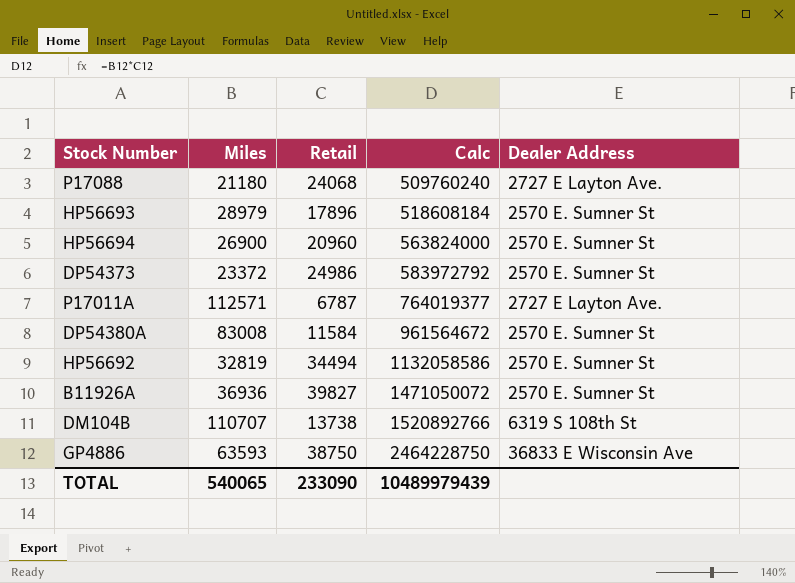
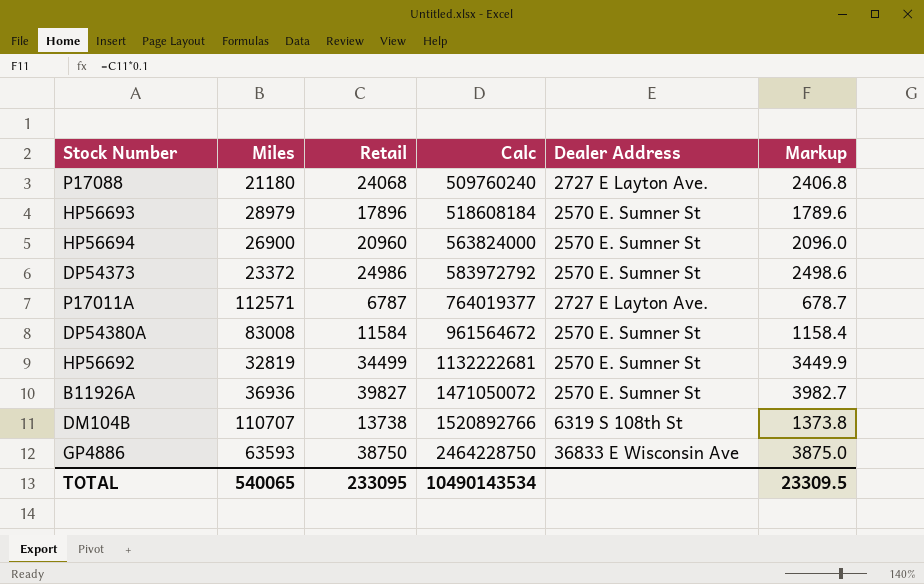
column Markup | formula: none -> [Retail] * 0.1
HP56692 | Retail: 34494 -> 34499
HP56692 | Calc: 1132058586 -> 1132222681
TOTAL | Retail: 233090 -> 233095
TOTAL | Calc: 10489979439 -> 10490143534

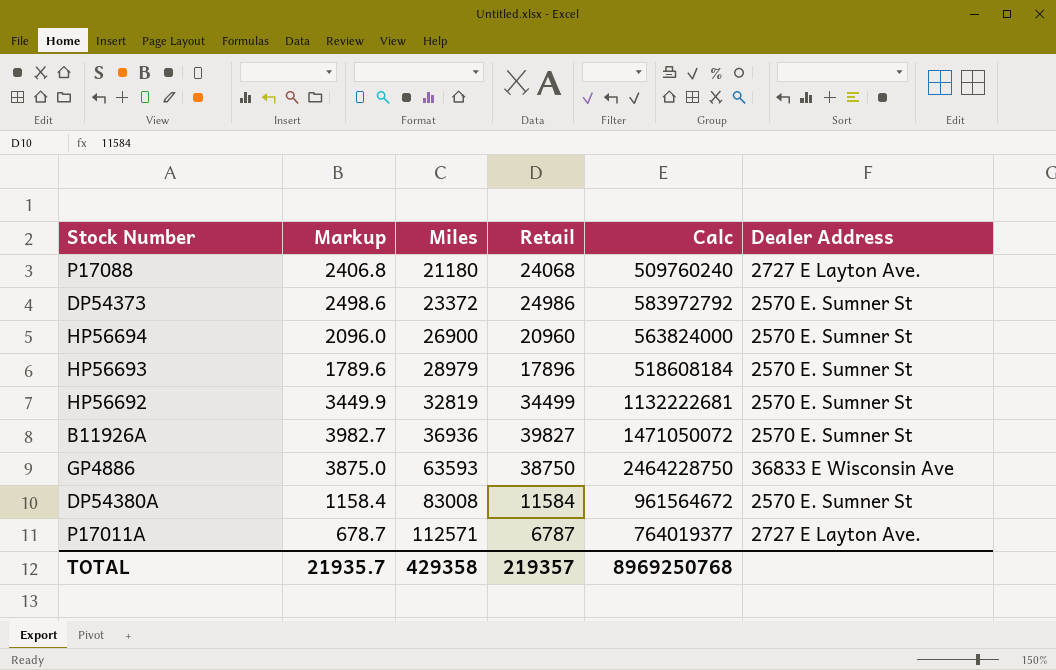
row order: Calc ascending -> Miles ascending
column Markup | position: 6 -> 2
row DM104B: 110707 | 13738 | 1520892766 | 6319 S 108th St | 1373.8 -> none
TOTAL | Markup: 23309.5 -> 21935.7
TOTAL | Miles: 540065 -> 429358
TOTAL | Retail: 233095 -> 219357
TOTAL | Calc: 10490143534 -> 8969250768

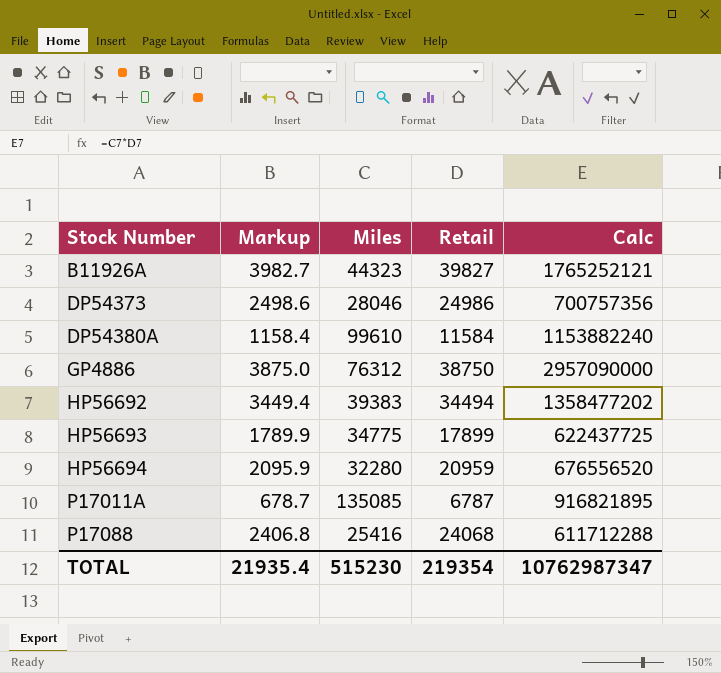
row order: Miles ascending -> Stock Number ascending
column Dealer Address | position: 6 -> none
B11926A | Miles: 36936 -> 44323
B11926A | Calc: 1471050072 -> 1765252121
DP54373 | Miles: 23372 -> 28046
DP54373 | Calc: 583972792 -> 700757356
DP54380A | Miles: 83008 -> 99610
DP54380A | Calc: 961564672 -> 1153882240
GP4886 | Miles: 63593 -> 76312
GP4886 | Calc: 2464228750 -> 2957090000
HP56692 | Markup: 3449.9 -> 3449.4
HP56692 | Miles: 32819 -> 39383
HP56692 | Retail: 34499 -> 34494
HP56692 | Calc: 1132222681 -> 1358477202
HP56693 | Markup: 1789.6 -> 1789.9
HP56693 | Miles: 28979 -> 34775
HP56693 | Retail: 17896 -> 17899
HP56693 | Calc: 518608184 -> 622437725
HP56694 | Markup: 2096.0 -> 2095.9
HP56694 | Miles: 26900 -> 32280
HP56694 | Retail: 20960 -> 20959
HP56694 | Calc: 563824000 -> 676556520
P17011A | Miles: 112571 -> 135085
P17011A | Calc: 764019377 -> 916821895
P17088 | Miles: 21180 -> 25416
P17088 | Calc: 509760240 -> 611712288
TOTAL | Markup: 21935.7 -> 21935.4
TOTAL | Miles: 429358 -> 515230
TOTAL | Retail: 219357 -> 219354
TOTAL | Calc: 8969250768 -> 10762987347

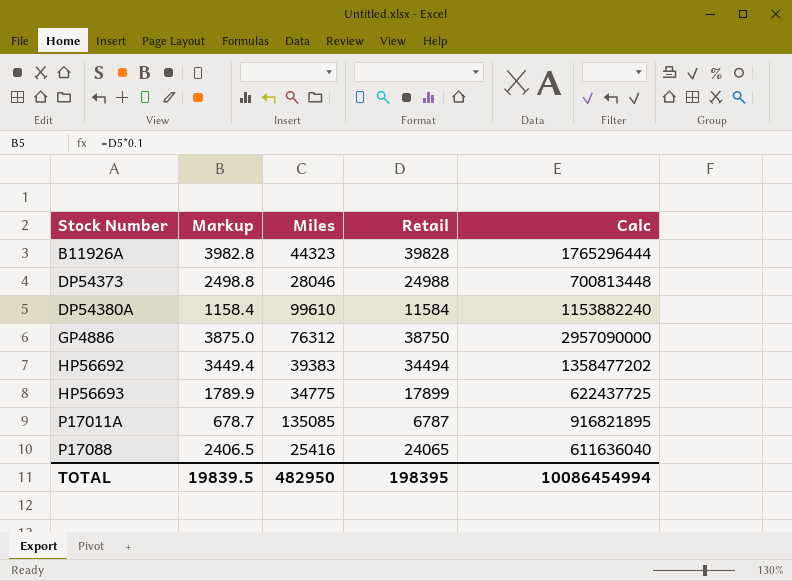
row HP56694: 2095.9 | 32280 | 20959 | 676556520 -> none
B11926A | Markup: 3982.7 -> 3982.8
B11926A | Retail: 39827 -> 39828
B11926A | Calc: 1765252121 -> 1765296444
DP54373 | Markup: 2498.6 -> 2498.8
DP54373 | Retail: 24986 -> 24988
DP54373 | Calc: 700757356 -> 700813448
P17088 | Markup: 2406.8 -> 2406.5
P17088 | Retail: 24068 -> 24065
P17088 | Calc: 611712288 -> 611636040
TOTAL | Markup: 21935.4 -> 19839.5
TOTAL | Miles: 515230 -> 482950
TOTAL | Retail: 219354 -> 198395
TOTAL | Calc: 10762987347 -> 10086454994

